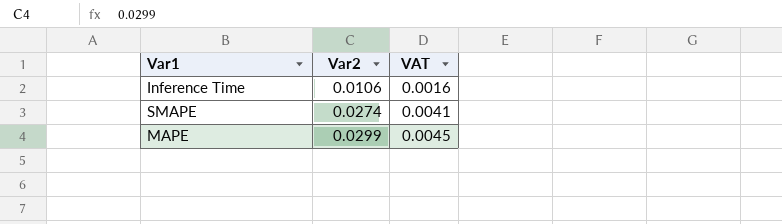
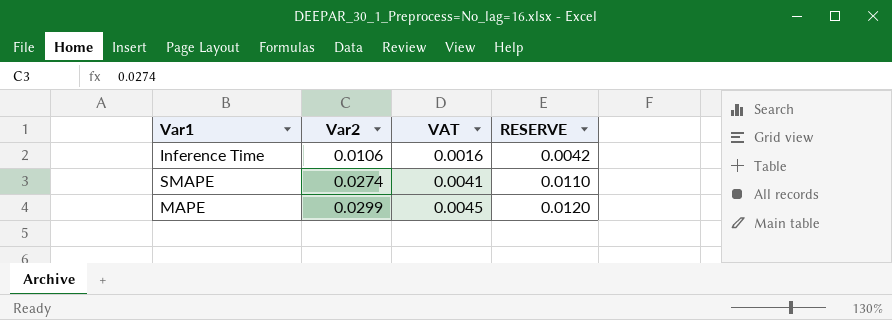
column RESERVE | formula: none -> [Var2] * 0.4

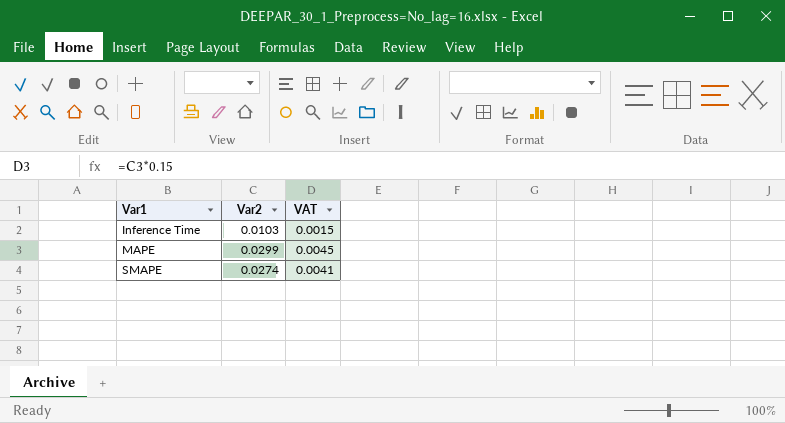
row order: Var2 ascending -> Var1 ascending
column RESERVE | formula: [Var2] * 0.4 -> none
Inference Time | Var2: 0.0106 -> 0.0103
Inference Time | VAT: 0.0016 -> 0.0015

